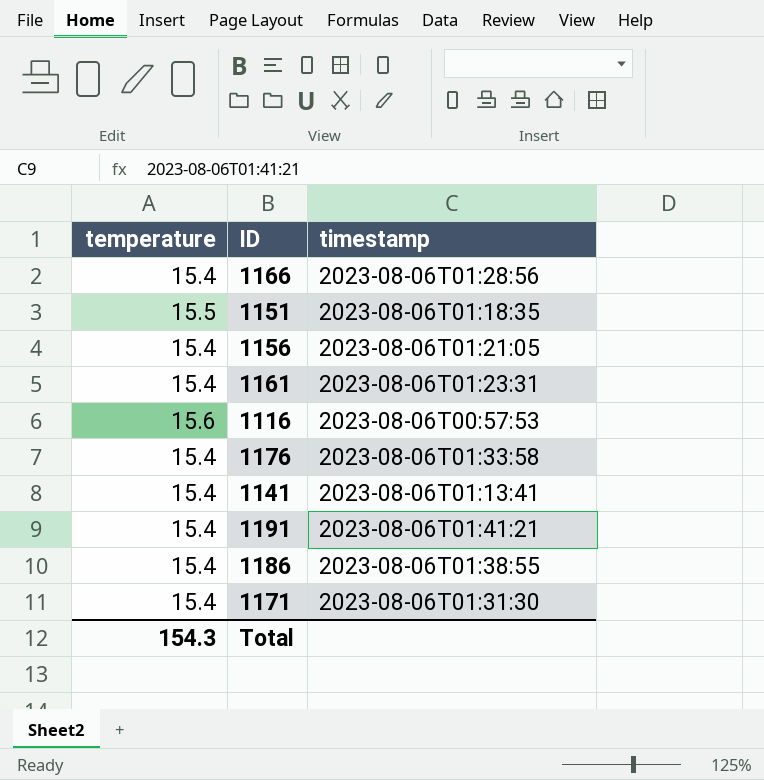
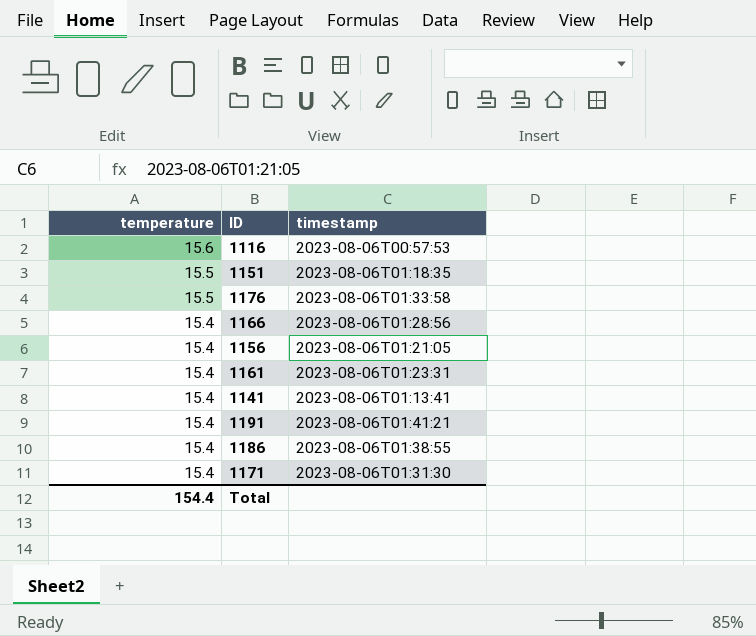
row order: none -> temperature descending
1176 | temperature: 15.4 -> 15.5
Total | temperature: 154.3 -> 154.4

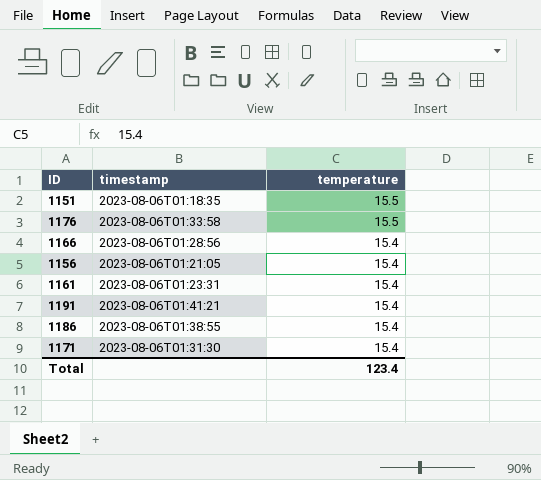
column temperature | position: 1 -> 3
row 1116: 15.6 | 2023-08-06T00:57:53 -> none
row 1141: 15.4 | 2023-08-06T01:13:41 -> none
Total | temperature: 154.4 -> 123.4

